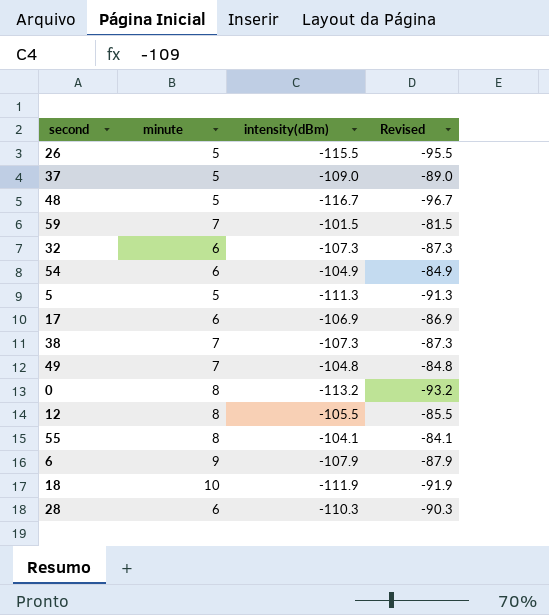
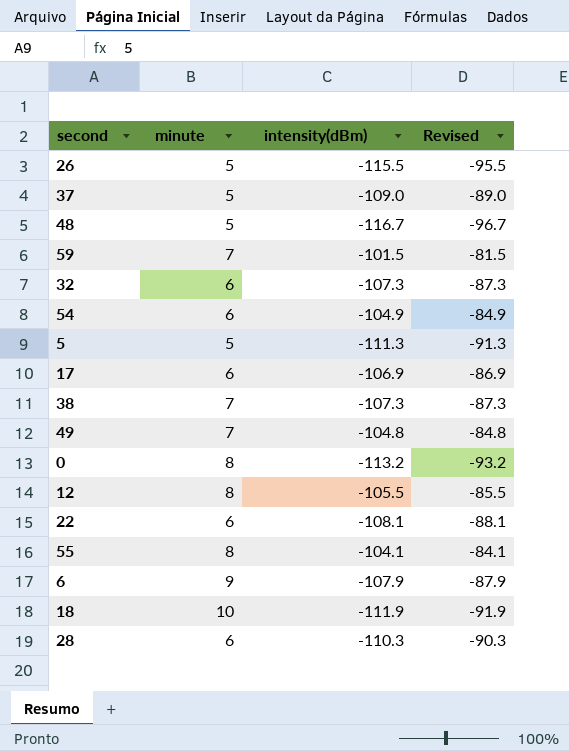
row 22: none -> 6 | -108.1 | -88.1

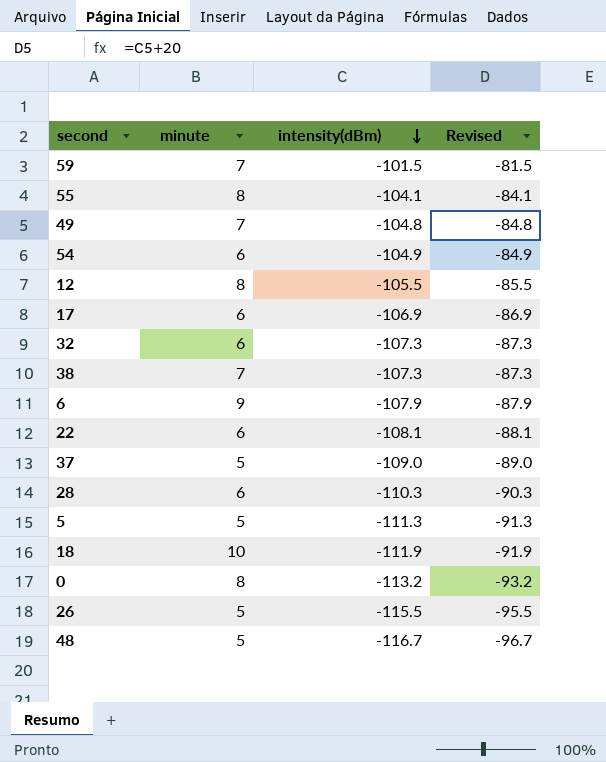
row order: none -> intensity(dBm) descending

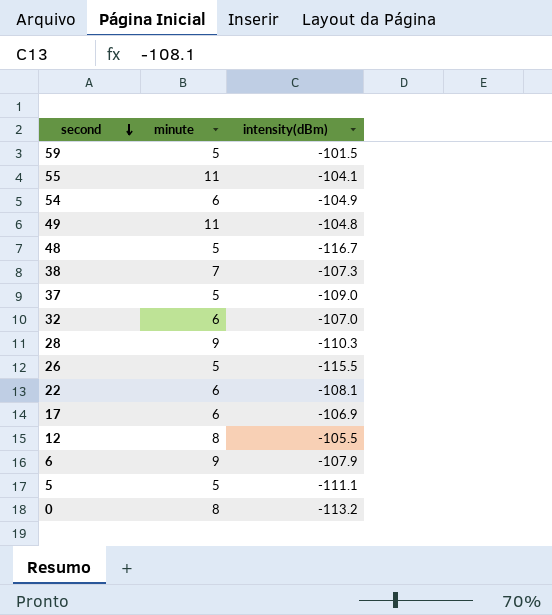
row order: intensity(dBm) descending -> second descending
column Revised | formula: [intensity(dBm)] + 20 -> none
row 18: 10 | -111.9 | -91.9 -> none
59 | minute: 7 -> 5
55 | minute: 8 -> 11
49 | minute: 7 -> 11
32 | intensity(dBm): -107.3 -> -107.0
28 | minute: 6 -> 9
5 | intensity(dBm): -111.3 -> -111.1

